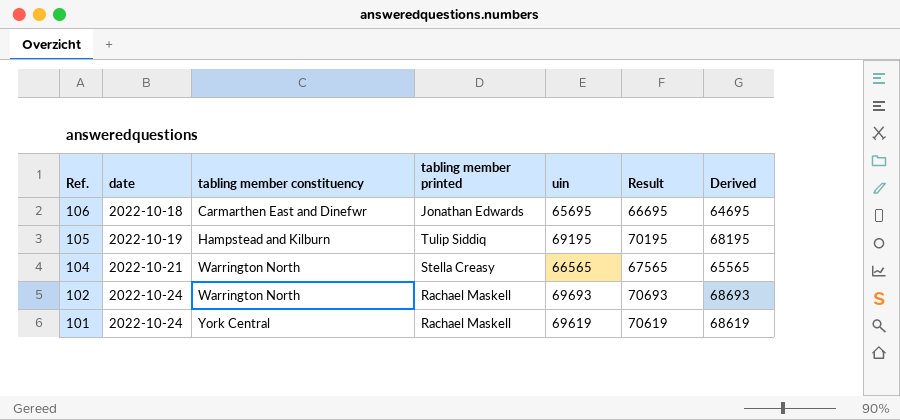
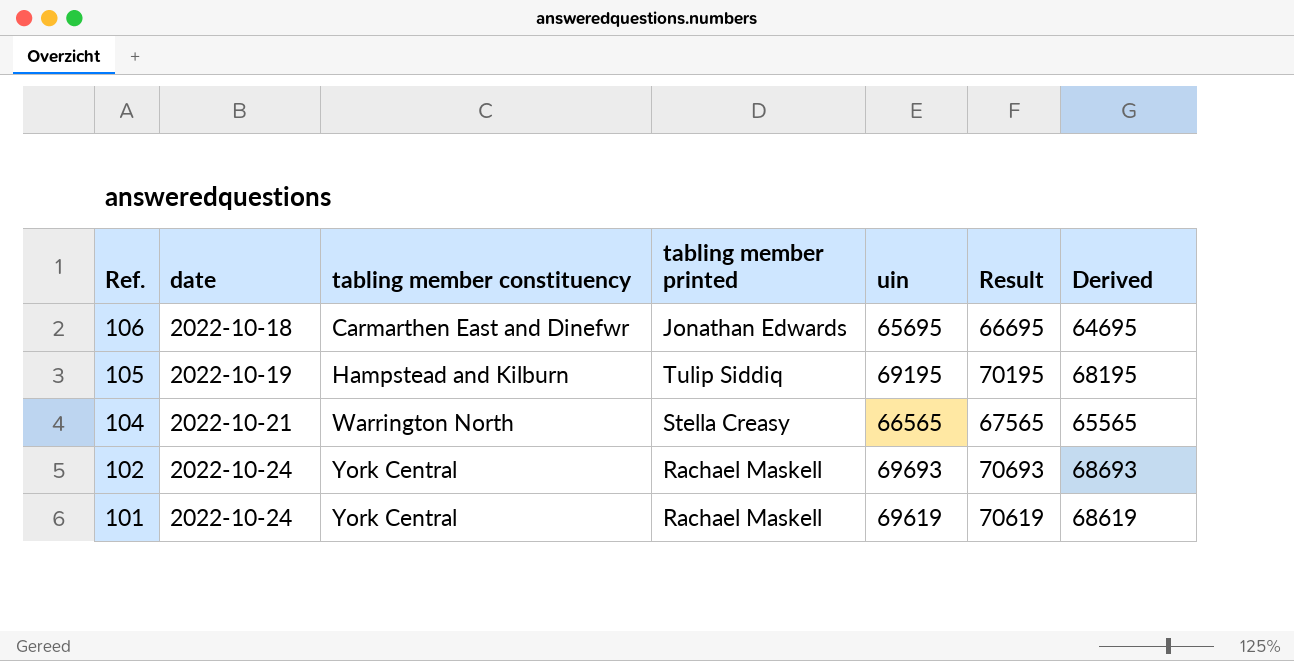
102 | tabling member constituency: Warrington North -> York Central

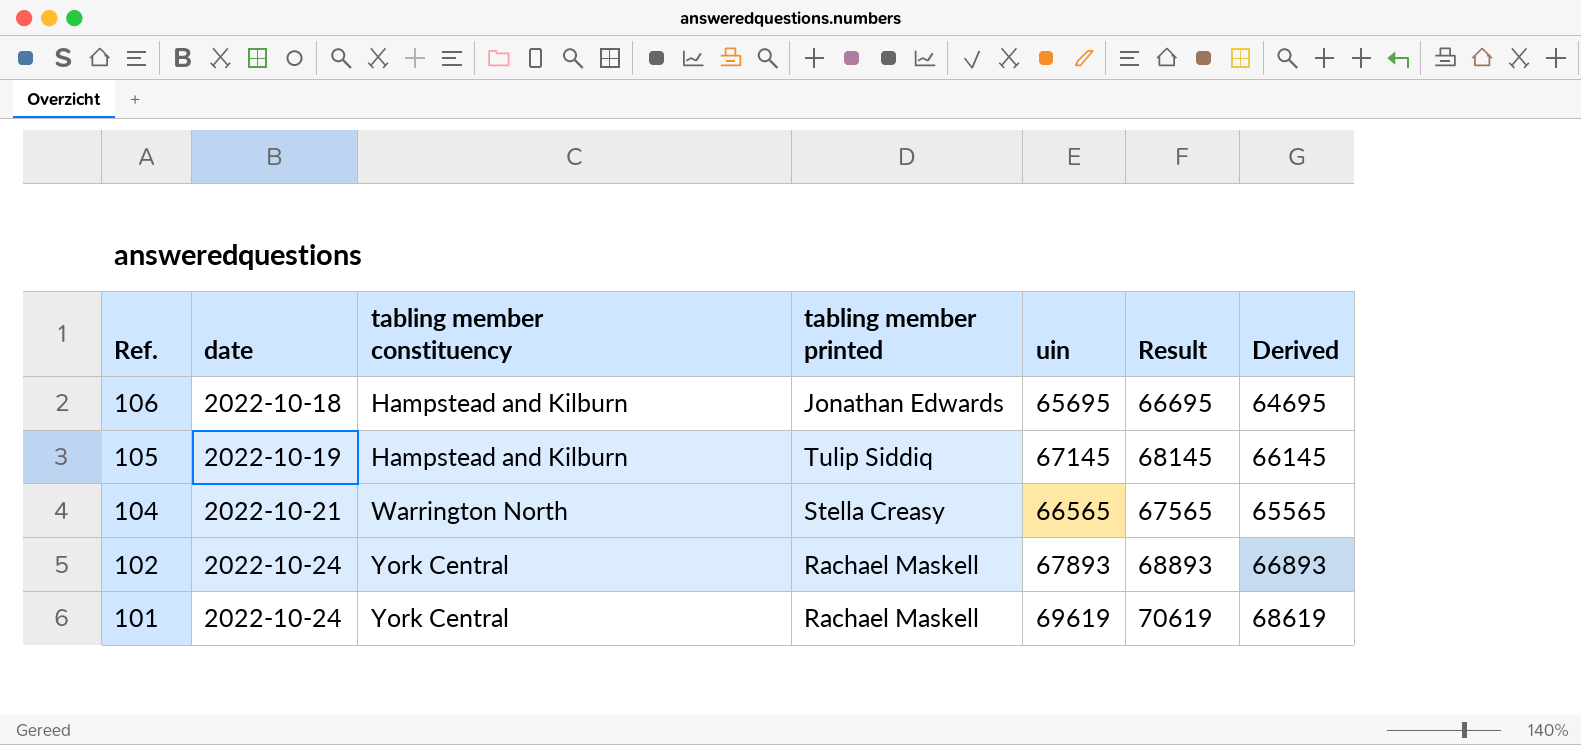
106 | tabling member constituency: Carmarthen East and Dinefwr -> Hampstead and Kilburn
105 | uin: 69195 -> 67145
105 | Result: 70195 -> 68145
105 | Derived: 68195 -> 66145
102 | uin: 69693 -> 67893
102 | Result: 70693 -> 68893
102 | Derived: 68693 -> 66893

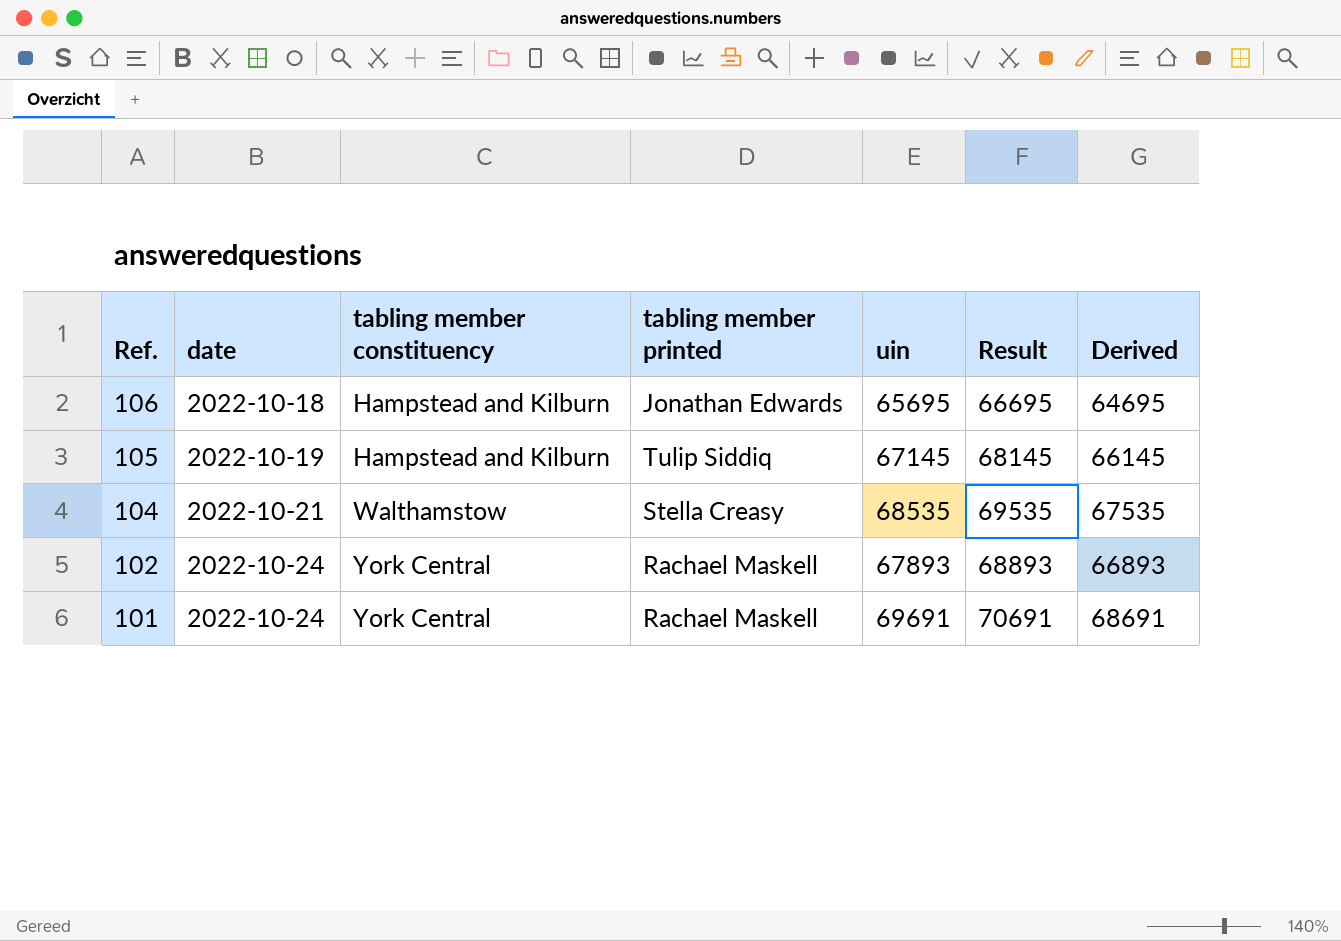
104 | tabling member constituency: Warrington North -> Walthamstow
104 | uin: 66565 -> 68535
104 | Result: 67565 -> 69535
104 | Derived: 65565 -> 67535
101 | uin: 69619 -> 69691
101 | Result: 70619 -> 70691
101 | Derived: 68619 -> 68691

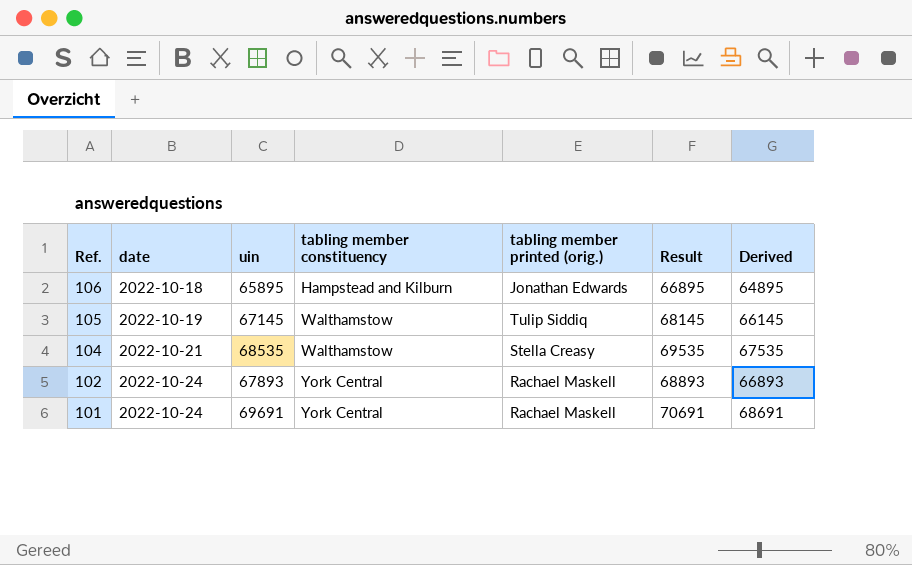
column uin | position: 5 -> 3
column name: tabling member printed -> tabling member printed (orig.)
106 | uin: 65695 -> 65895
106 | Result: 66695 -> 66895
106 | Derived: 64695 -> 64895
105 | tabling member constituency: Hampstead and Kilburn -> Walthamstow

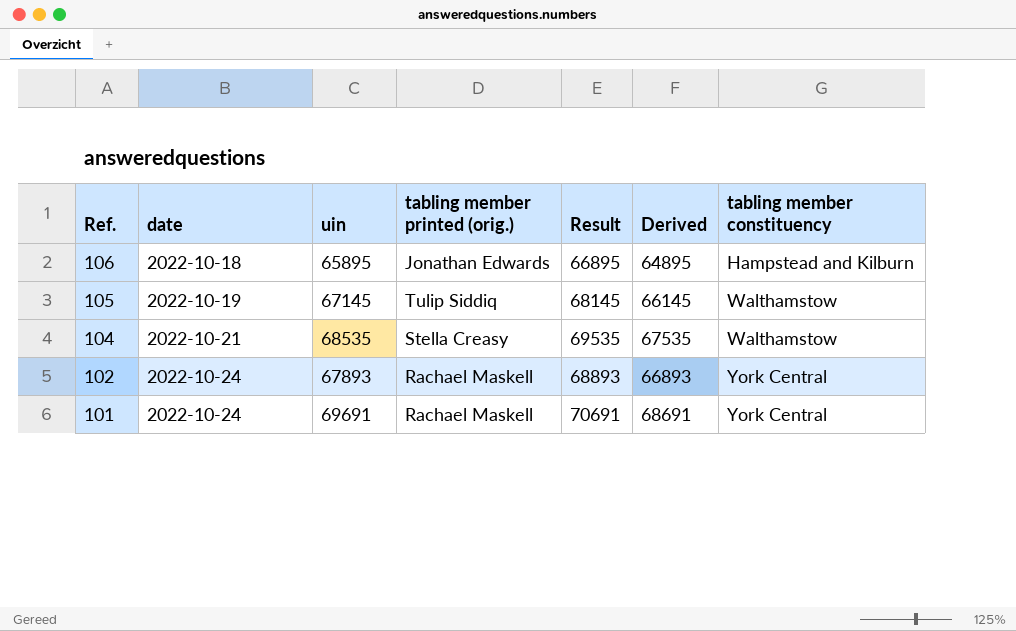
column tabling member constituency | position: 4 -> 7

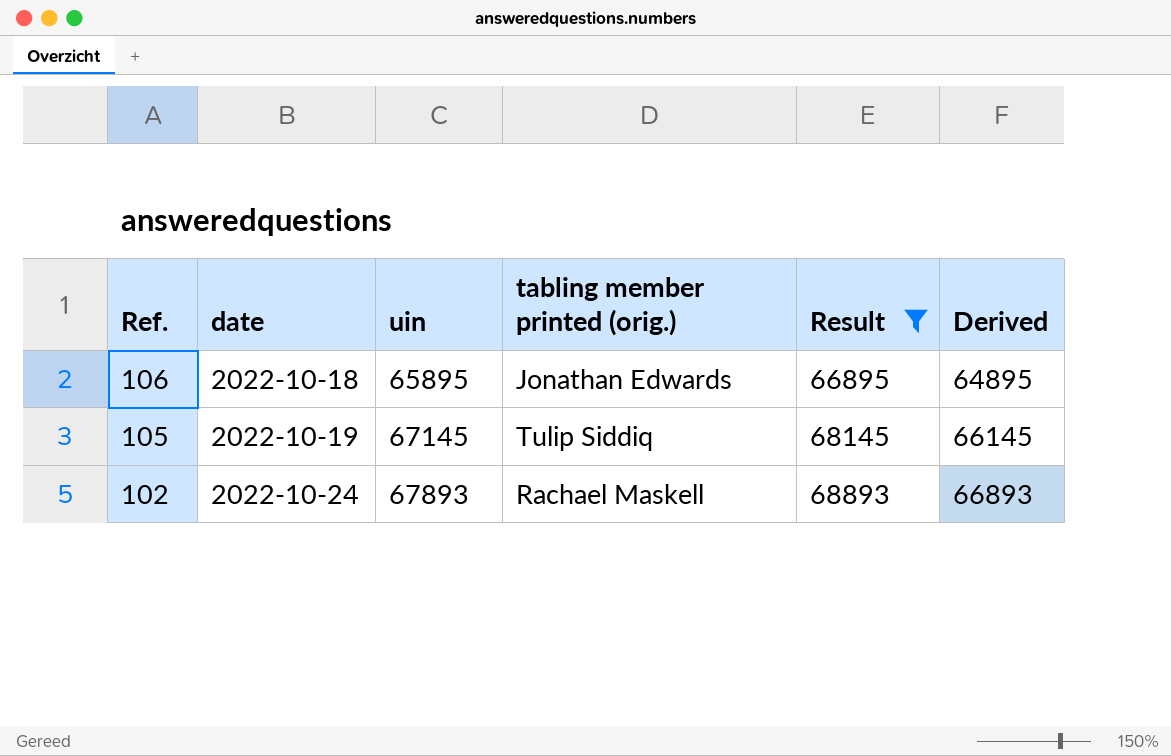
filter: none -> Result <= 68893
column tabling member constituency | position: 7 -> none

